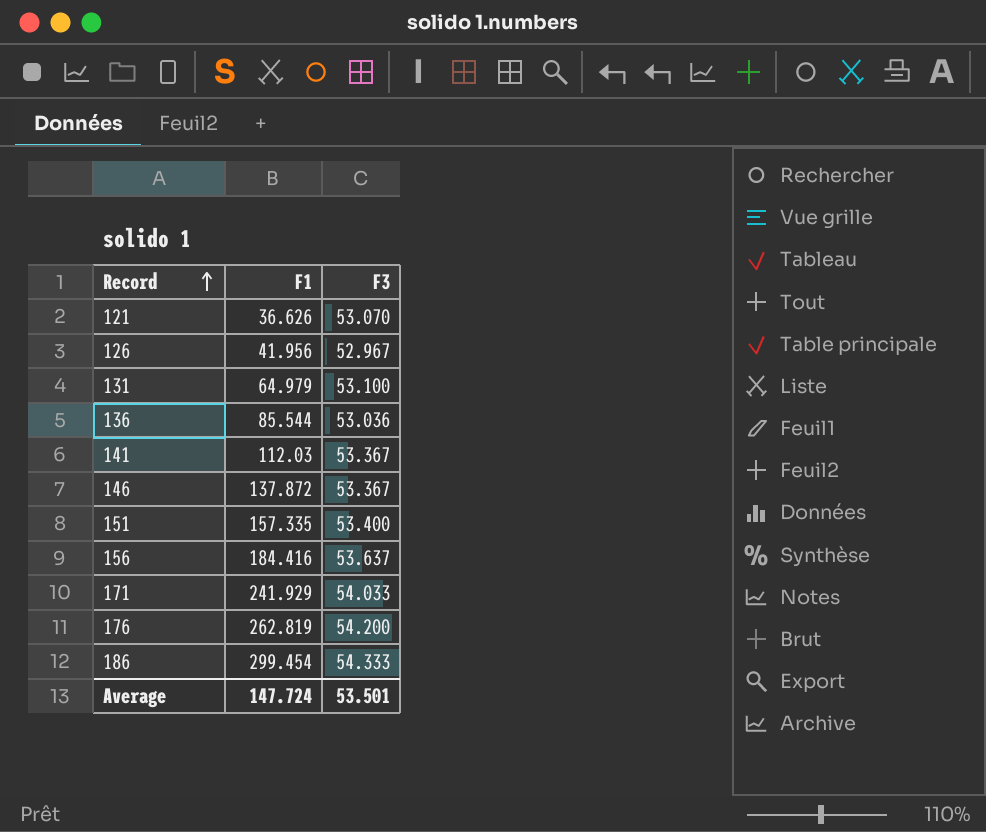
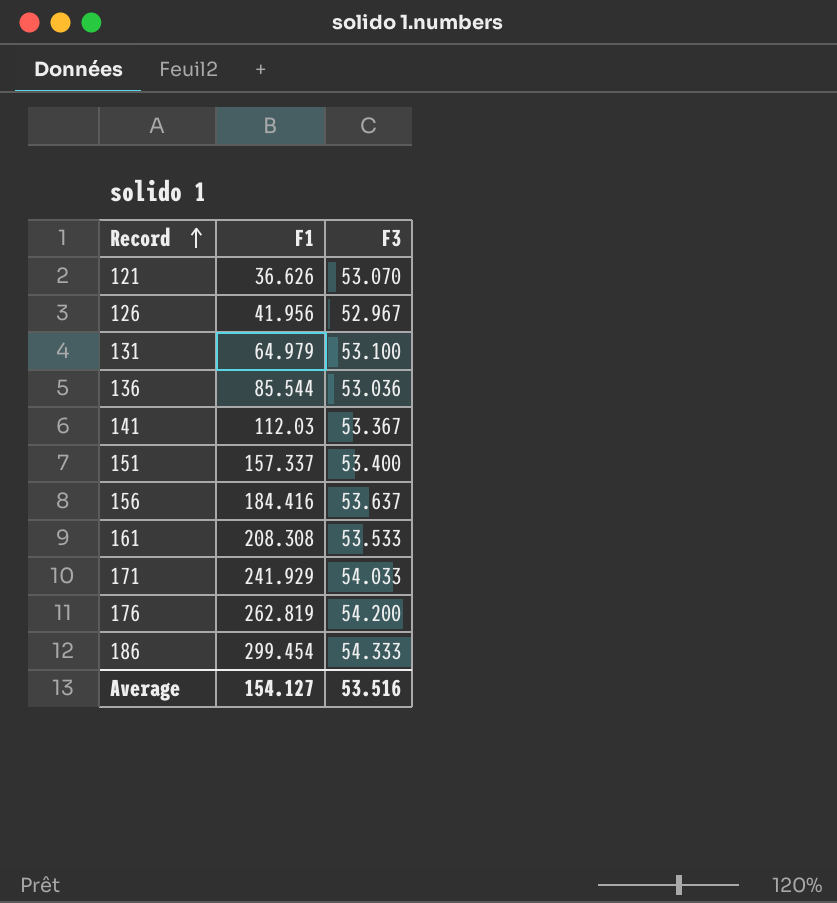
row 146: 137.872 | 53.367 -> none
151 | F1: 157.335 -> 157.337
row 161: none -> 208.308 | 53.533
Average | F1: 147.724 -> 154.127
Average | F3: 53.501 -> 53.516

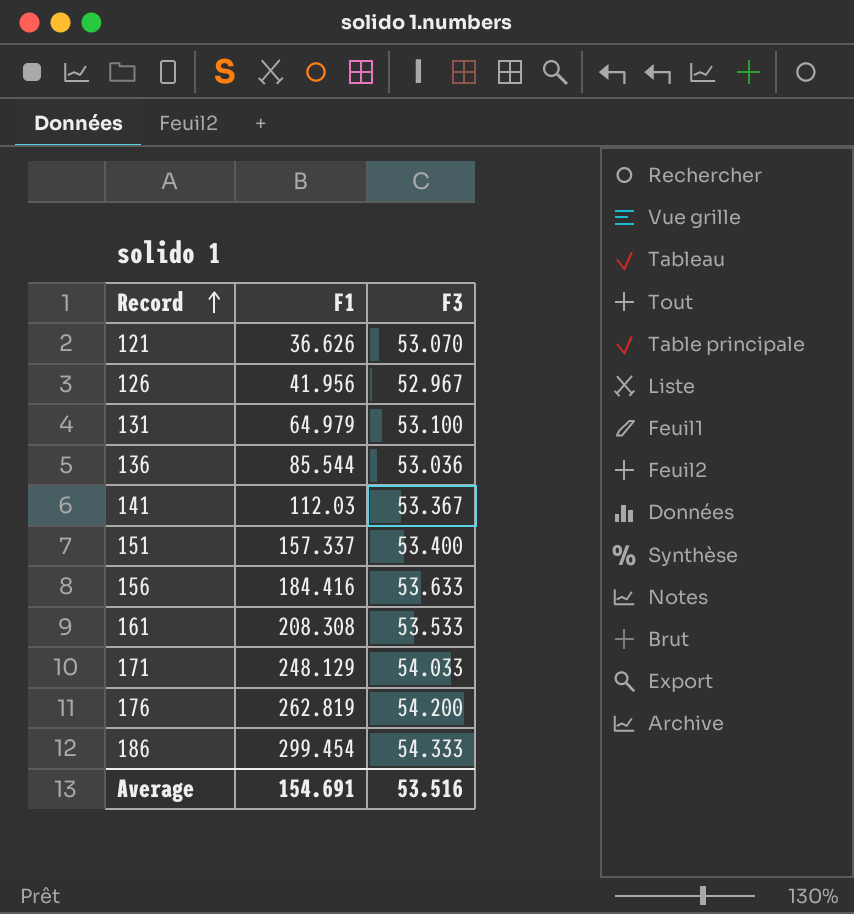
156 | F3: 53.637 -> 53.633
171 | F1: 241.929 -> 248.129
Average | F1: 154.127 -> 154.691

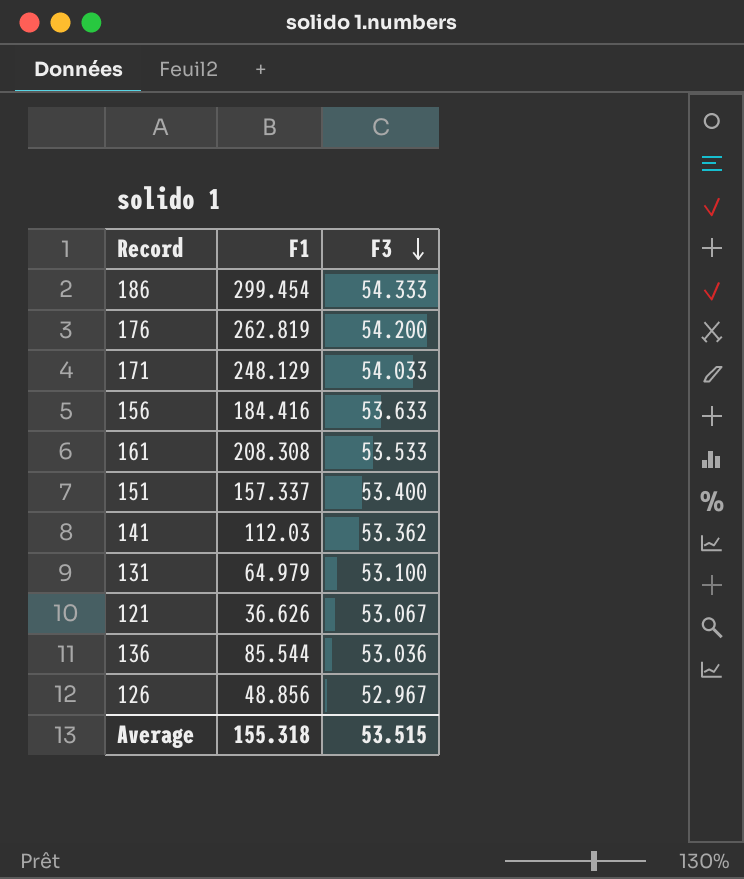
row order: Record ascending -> F3 descending
141 | F3: 53.367 -> 53.362
121 | F3: 53.070 -> 53.067
126 | F1: 41.956 -> 48.856
Average | F1: 154.691 -> 155.318
Average | F3: 53.516 -> 53.515

